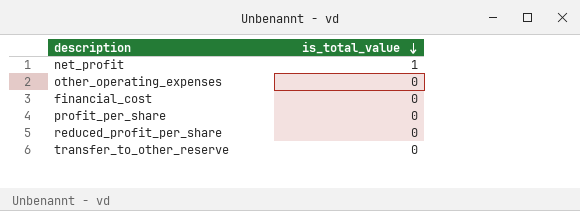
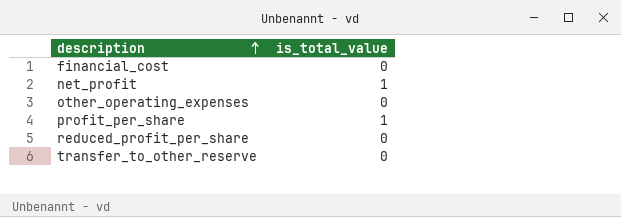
row order: is_total_value descending -> description ascending
profit_per_share | is_total_value: 0 -> 1

